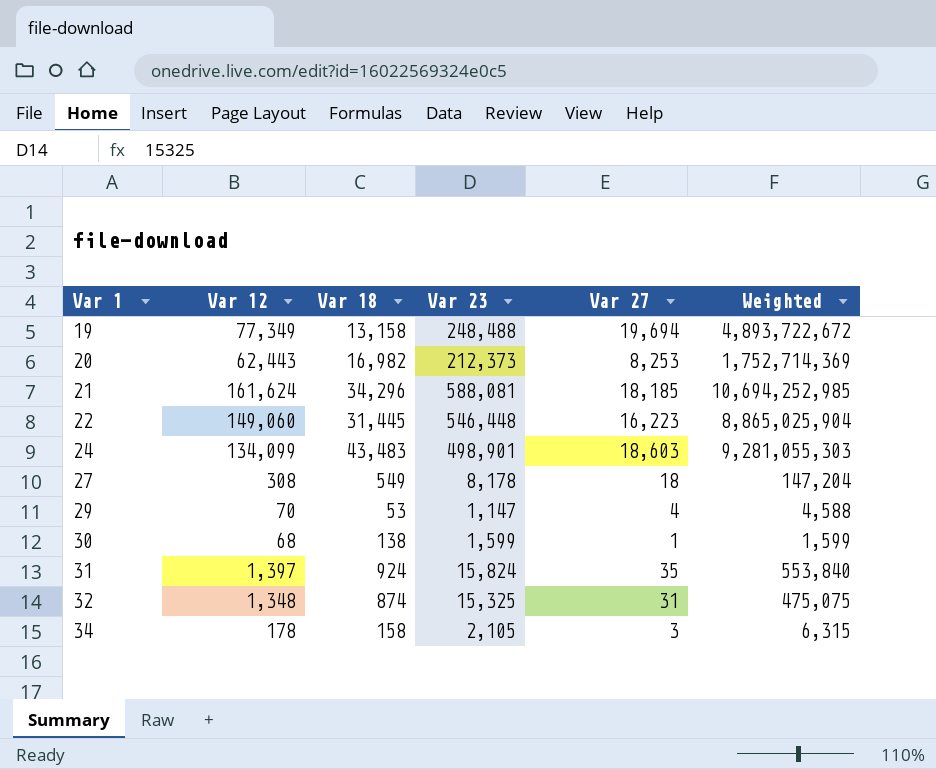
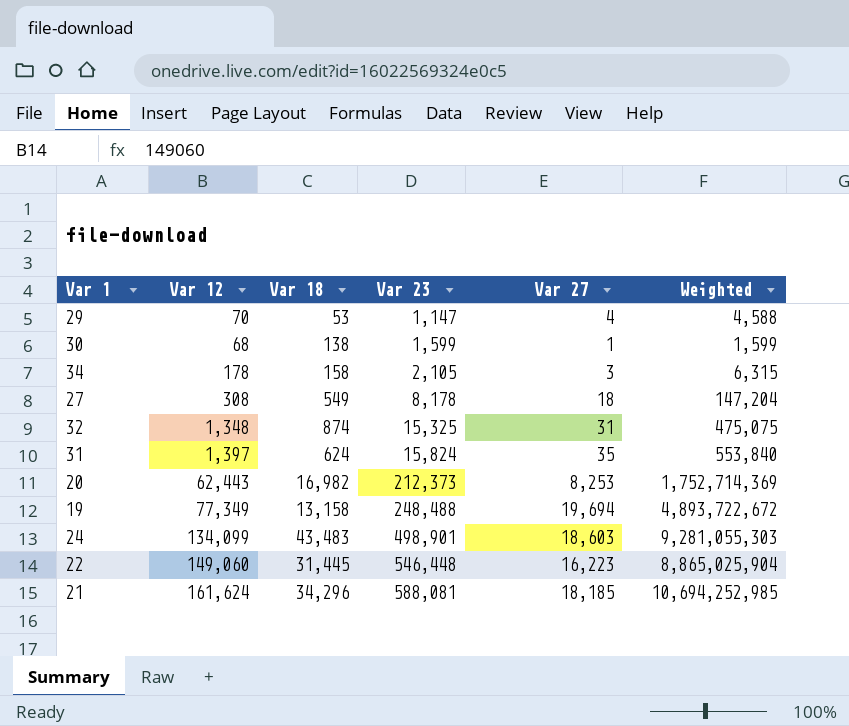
row order: Var 1 ascending -> Var 23 ascending
31 | Var 18: 924 -> 624

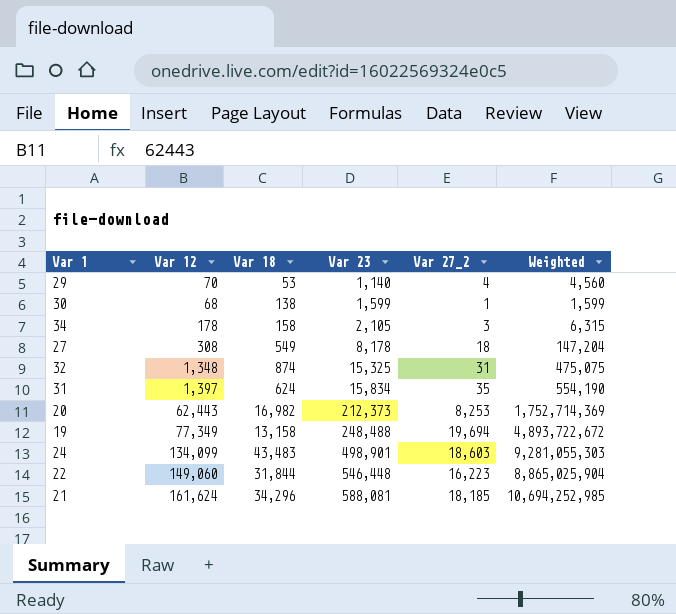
column name: Var 27 -> Var 27_2
29 | Var 23: 1,147 -> 1,140
29 | Weighted: 4,588 -> 4,560
31 | Var 23: 15,824 -> 15,834
31 | Weighted: 553,840 -> 554,190
22 | Var 18: 31,445 -> 31,844

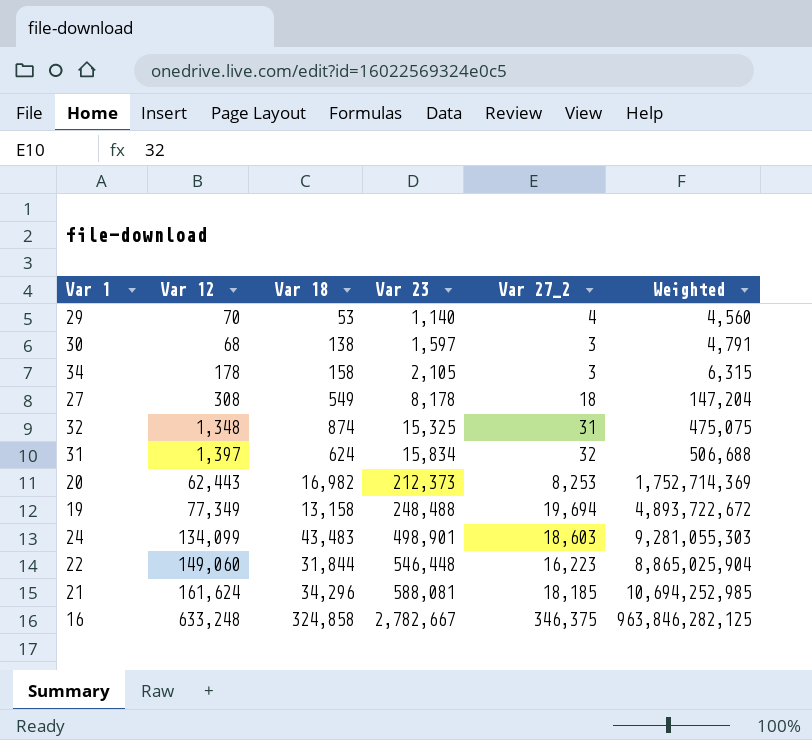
30 | Var 23: 1,599 -> 1,597
30 | Var 27_2: 1 -> 3
30 | Weighted: 1,599 -> 4,791
31 | Var 27_2: 35 -> 32
31 | Weighted: 554,190 -> 506,688
row 16: none -> 633,248 | 324,858 | 2,782,667 | 346,375 | 963,846,282,125

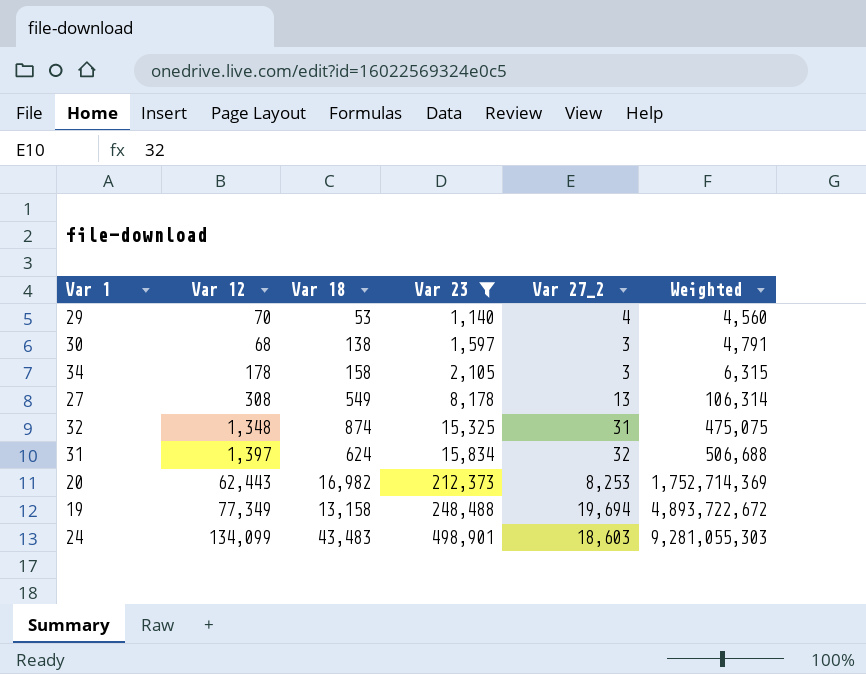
filter: none -> Var 23 <= 498,901
27 | Var 27_2: 18 -> 13
27 | Weighted: 147,204 -> 106,314

